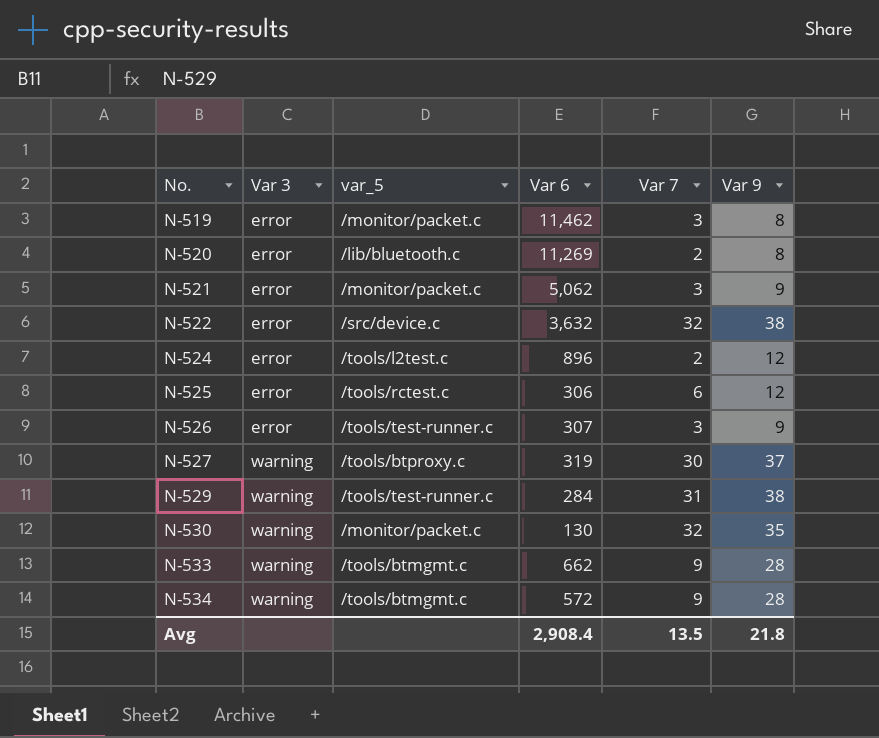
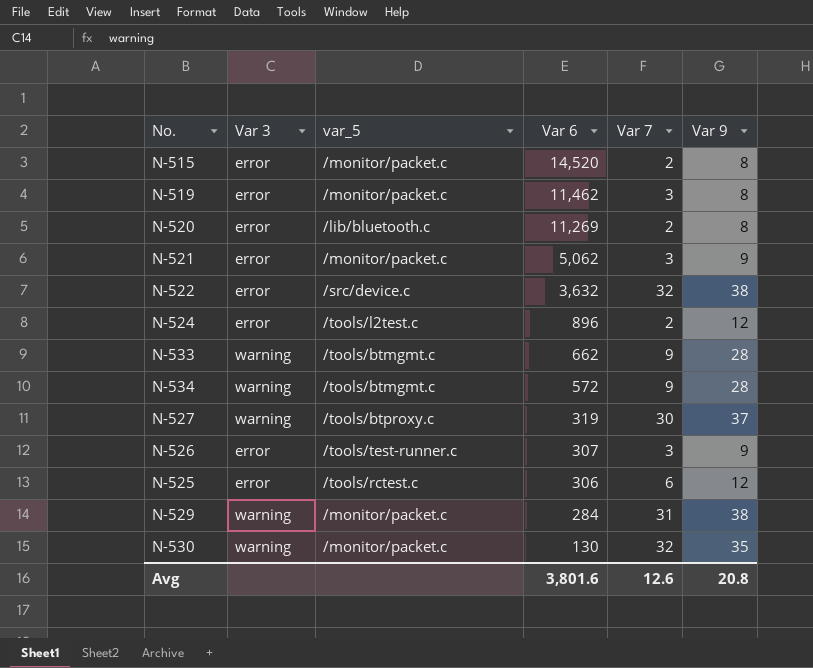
row order: No. ascending -> Var 6 descending
row N-515: none -> error | /monitor/packet.c | 14,520 | 2 | 8
N-529 | var_5: /tools/test-runner.c -> /monitor/packet.c
Avg | Var 6: 2,908.4 -> 3,801.6
Avg | Var 7: 13.5 -> 12.6
Avg | Var 9: 21.8 -> 20.8

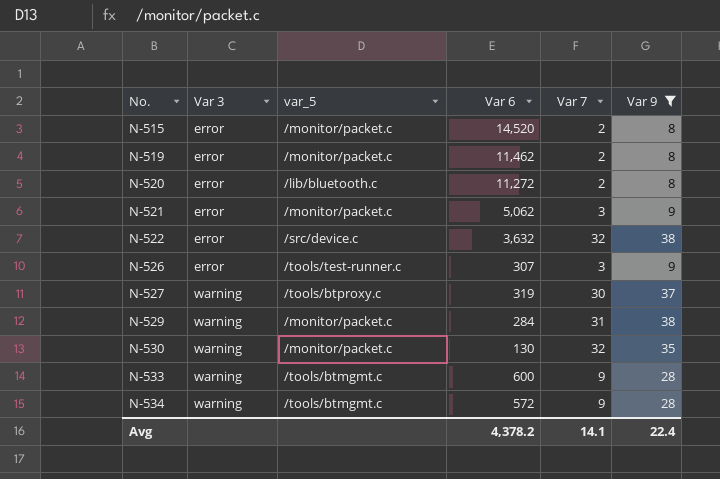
filter: none -> Var 9 != 12
row order: Var 6 descending -> No. ascending
N-519 | Var 7: 3 -> 2
N-520 | Var 6: 11,269 -> 11,272
N-533 | Var 6: 662 -> 600
Avg | Var 6: 3,801.6 -> 4,378.2
Avg | Var 7: 12.6 -> 14.1
Avg | Var 9: 20.8 -> 22.4

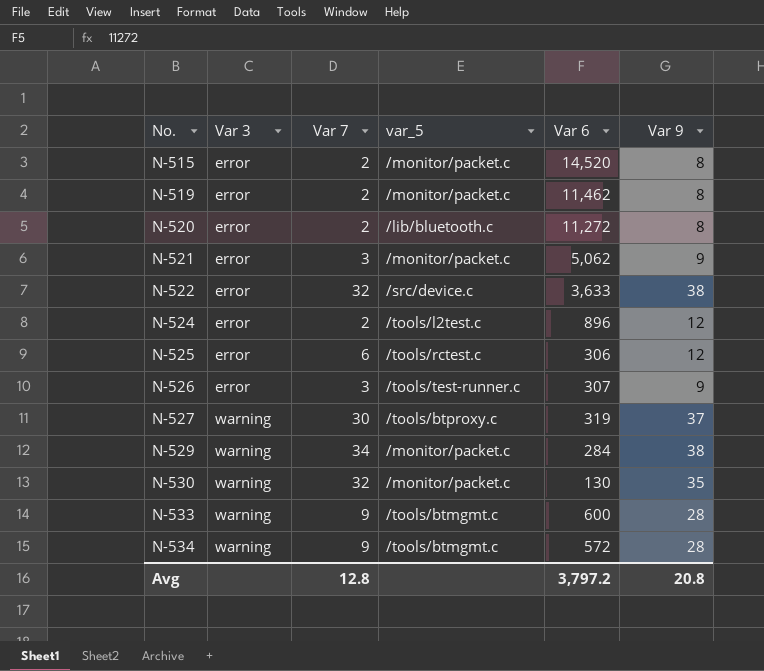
filter: Var 9 != 12 -> none
column Var 7 | position: 5 -> 3
N-522 | Var 6: 3,632 -> 3,633
N-529 | Var 7: 31 -> 34
Avg | Var 7: 14.1 -> 12.8
Avg | Var 6: 4,378.2 -> 3,797.2
Avg | Var 9: 22.4 -> 20.8

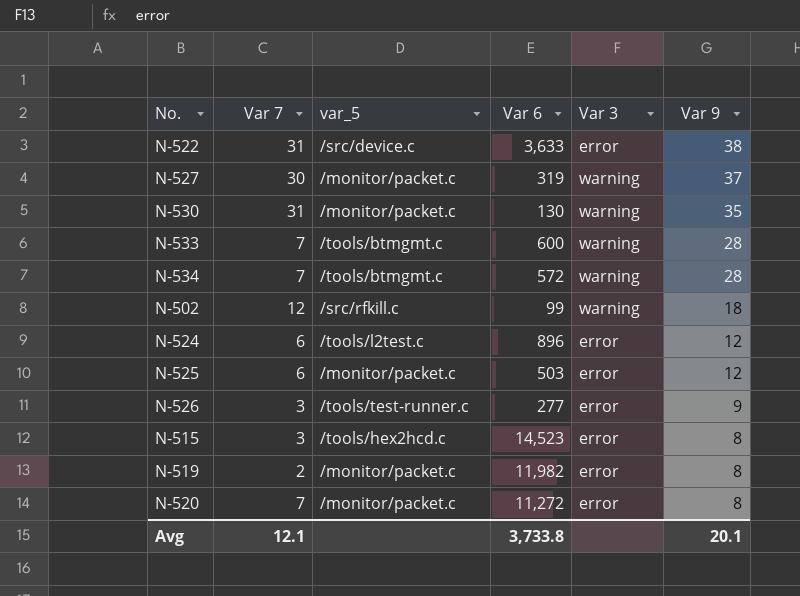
row order: No. ascending -> Var 9 descending
column Var 3 | position: 2 -> 5
row N-521: error | 3 | /monitor/packet.c | 5,062 | 9 -> none
row N-529: warning | 34 | /monitor/packet.c | 284 | 38 -> none
N-522 | Var 7: 32 -> 31
N-527 | var_5: /tools/btproxy.c -> /monitor/packet.c
N-530 | Var 7: 32 -> 31
N-533 | Var 7: 9 -> 7
N-534 | Var 7: 9 -> 7
row N-502: none -> 12 | /src/rfkill.c | 99 | warning | 18
N-524 | Var 7: 2 -> 6
N-525 | var_5: /tools/rctest.c -> /monitor/packet.c
N-525 | Var 6: 306 -> 503
N-526 | Var 6: 307 -> 277
N-515 | Var 7: 2 -> 3
N-515 | var_5: /monitor/packet.c -> /tools/hex2hcd.c
N-515 | Var 6: 14,520 -> 14,523
N-519 | Var 6: 11,462 -> 11,982
N-520 | Var 7: 2 -> 7
N-520 | var_5: /lib/bluetooth.c -> /monitor/packet.c
Avg | Var 7: 12.8 -> 12.1
Avg | Var 6: 3,797.2 -> 3,733.8
Avg | Var 9: 20.8 -> 20.1

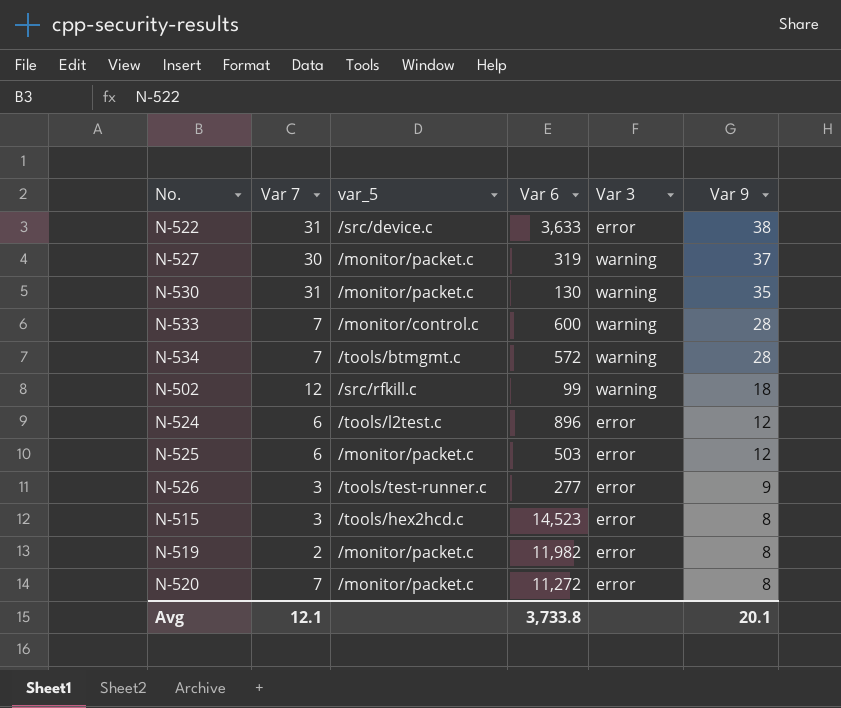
N-533 | var_5: /tools/btmgmt.c -> /monitor/control.c

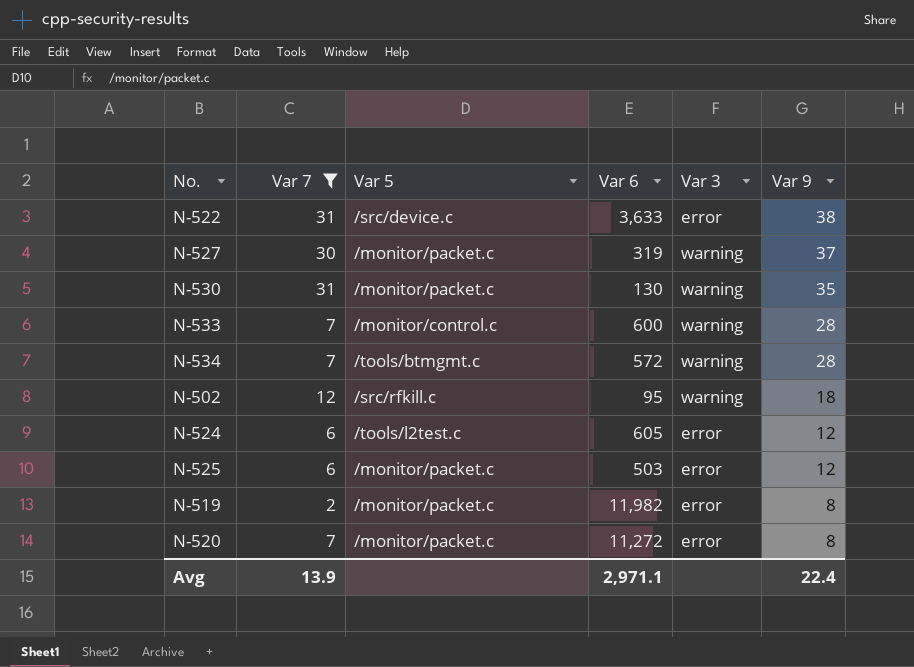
filter: none -> Var 7 != 3
column name: var_5 -> Var 5
N-502 | Var 6: 99 -> 95
N-524 | Var 6: 896 -> 605
Avg | Var 7: 12.1 -> 13.9
Avg | Var 6: 3,733.8 -> 2,971.1
Avg | Var 9: 20.1 -> 22.4

